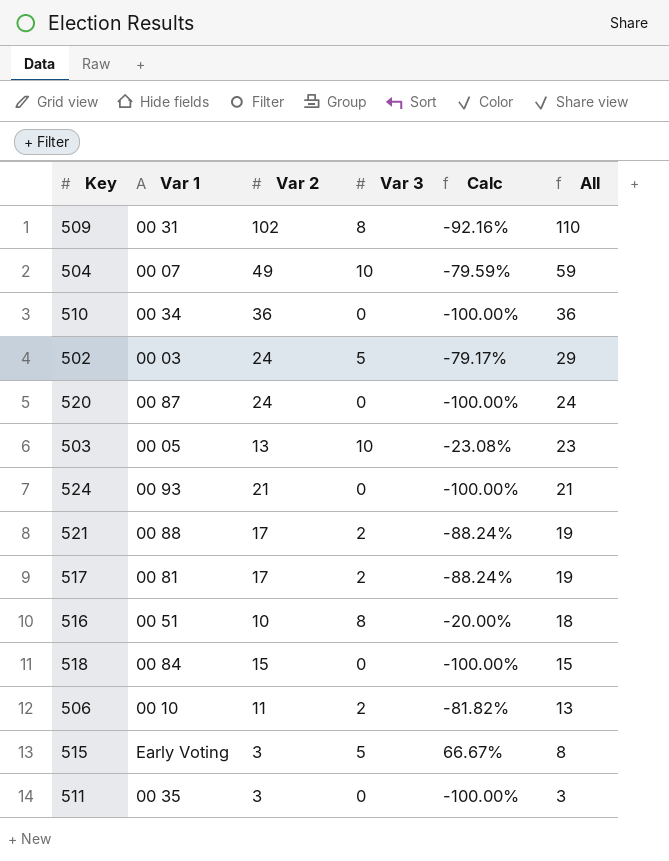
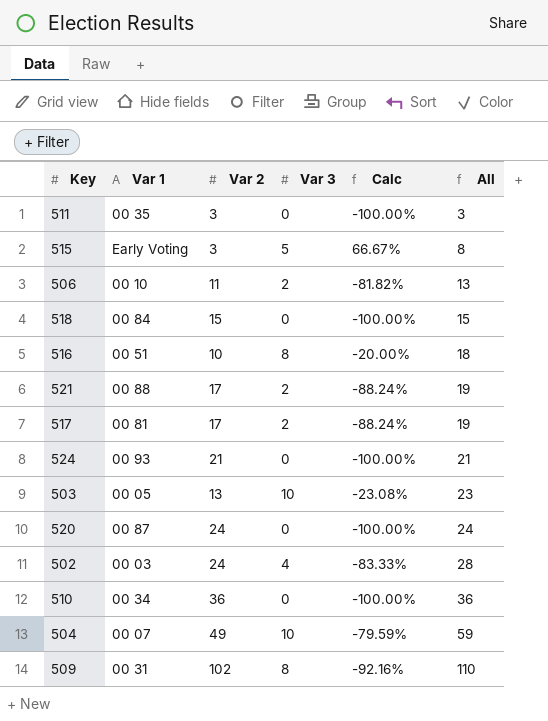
row order: All descending -> All ascending
502 | Var 3: 5 -> 4
502 | Calc: -79.17% -> -83.33%
502 | All: 29 -> 28

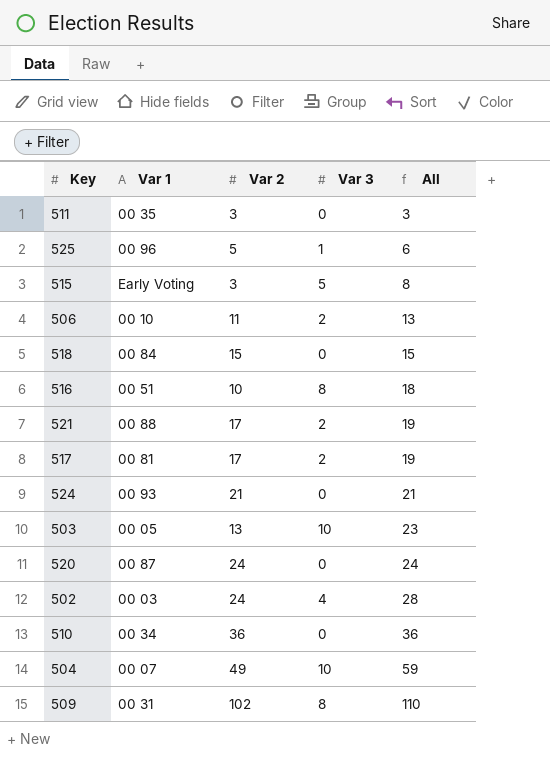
column Calc | formula: ([Var 3] - [Var 2]) / [Var 2] -> none
row 525: none -> 00 96 | 5 | 1 | 6

